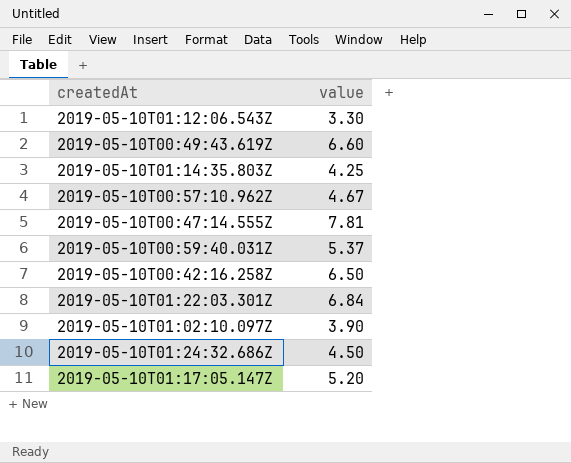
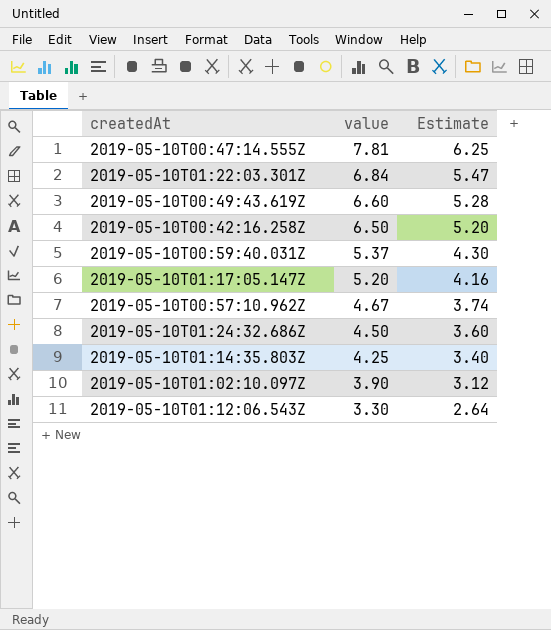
row order: none -> value descending
column Estimate | formula: none -> [value] * 0.8

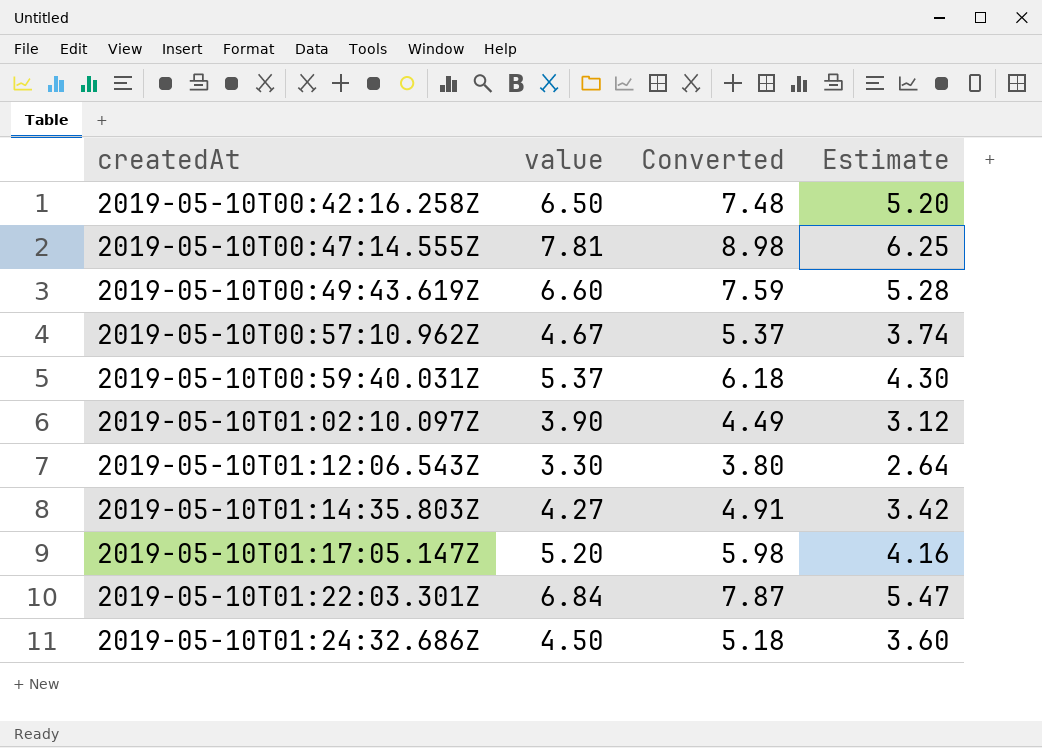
row order: value descending -> createdAt ascending
column Converted | formula: none -> [value] * 1.15
2019-05-10T01:14:35.803Z | value: 4.25 -> 4.27
2019-05-10T01:14:35.803Z | Estimate: 3.40 -> 3.42

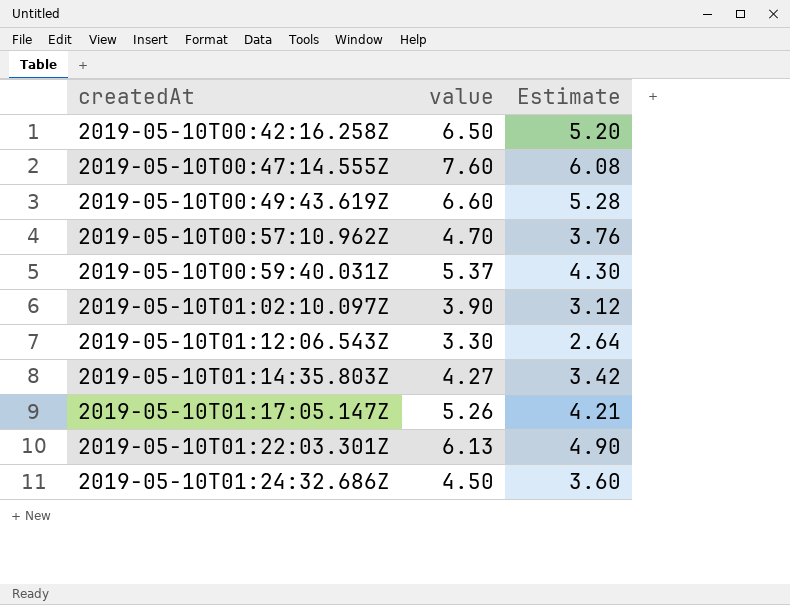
column Converted | formula: [value] * 1.15 -> none
2019-05-10T00:47:14.555Z | value: 7.81 -> 7.60
2019-05-10T00:47:14.555Z | Estimate: 6.25 -> 6.08
2019-05-10T00:57:10.962Z | value: 4.67 -> 4.70
2019-05-10T00:57:10.962Z | Estimate: 3.74 -> 3.76
2019-05-10T01:17:05.147Z | value: 5.20 -> 5.26
2019-05-10T01:17:05.147Z | Estimate: 4.16 -> 4.21
2019-05-10T01:22:03.301Z | value: 6.84 -> 6.13
2019-05-10T01:22:03.301Z | Estimate: 5.47 -> 4.90

